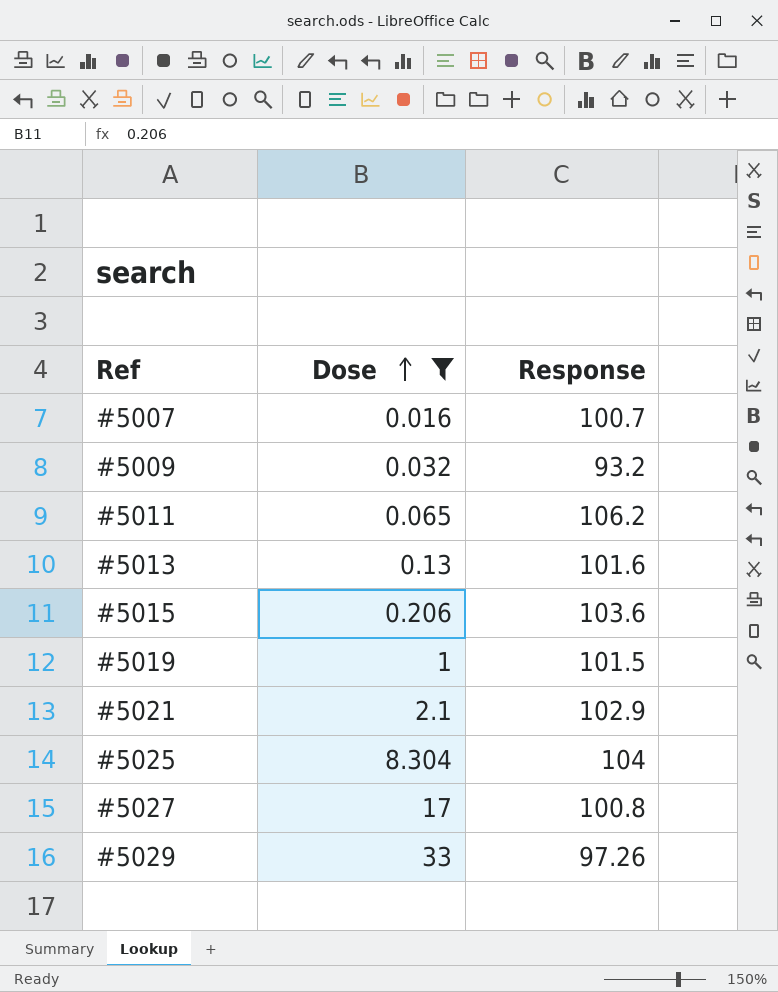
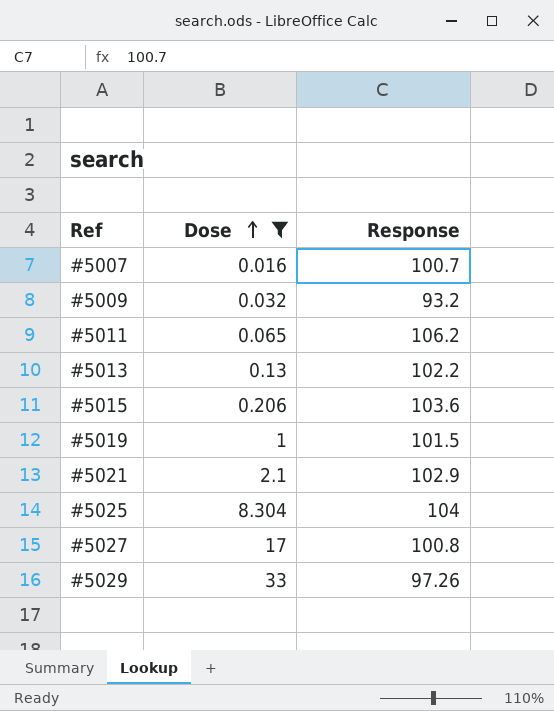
#5013 | Response: 101.6 -> 102.2

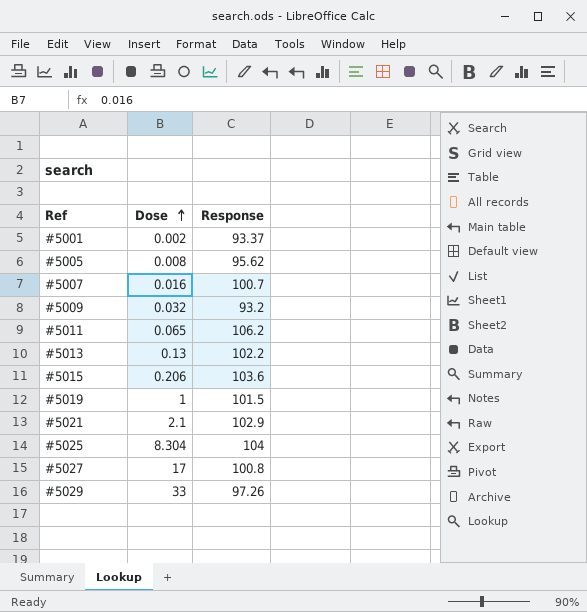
filter: Dose >= 0.016 -> none

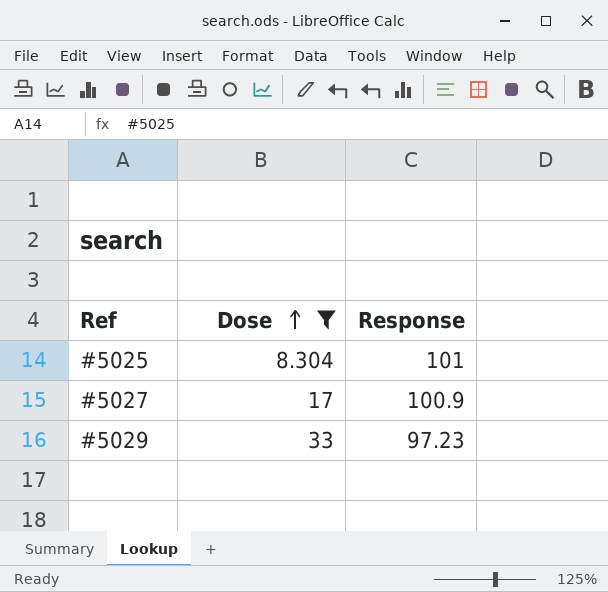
filter: none -> Dose >= 8.304
#5025 | Response: 104 -> 101
#5027 | Response: 100.8 -> 100.9
#5029 | Response: 97.26 -> 97.23

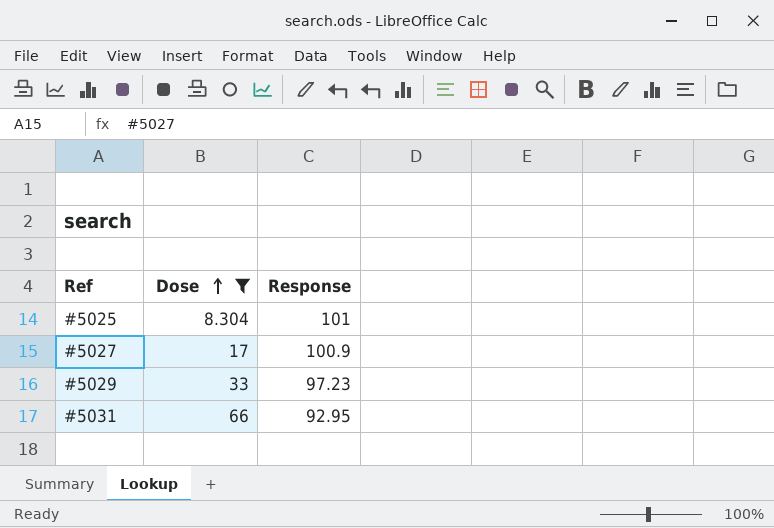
row #5031: none -> 66 | 92.95

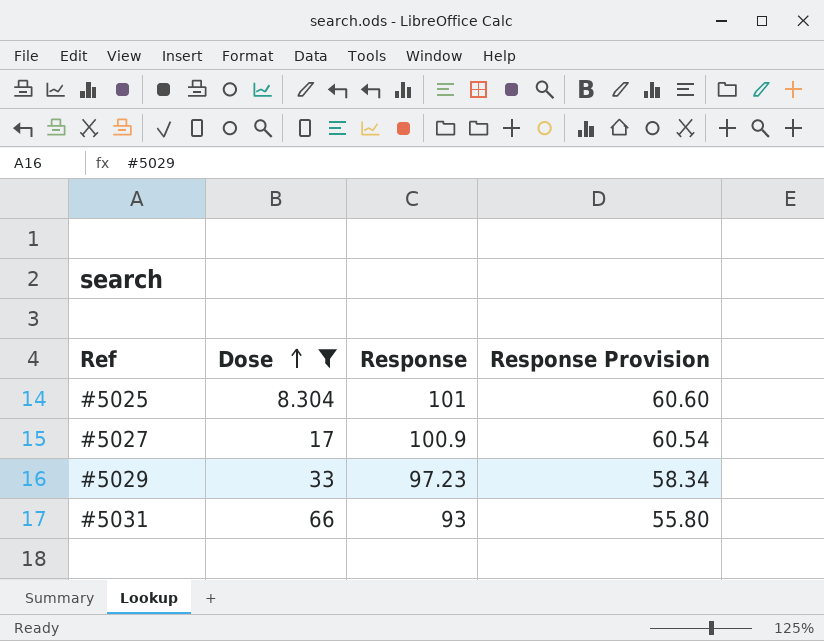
column Response Provision | formula: none -> [Response] * 0.6
#5031 | Response: 92.95 -> 93

